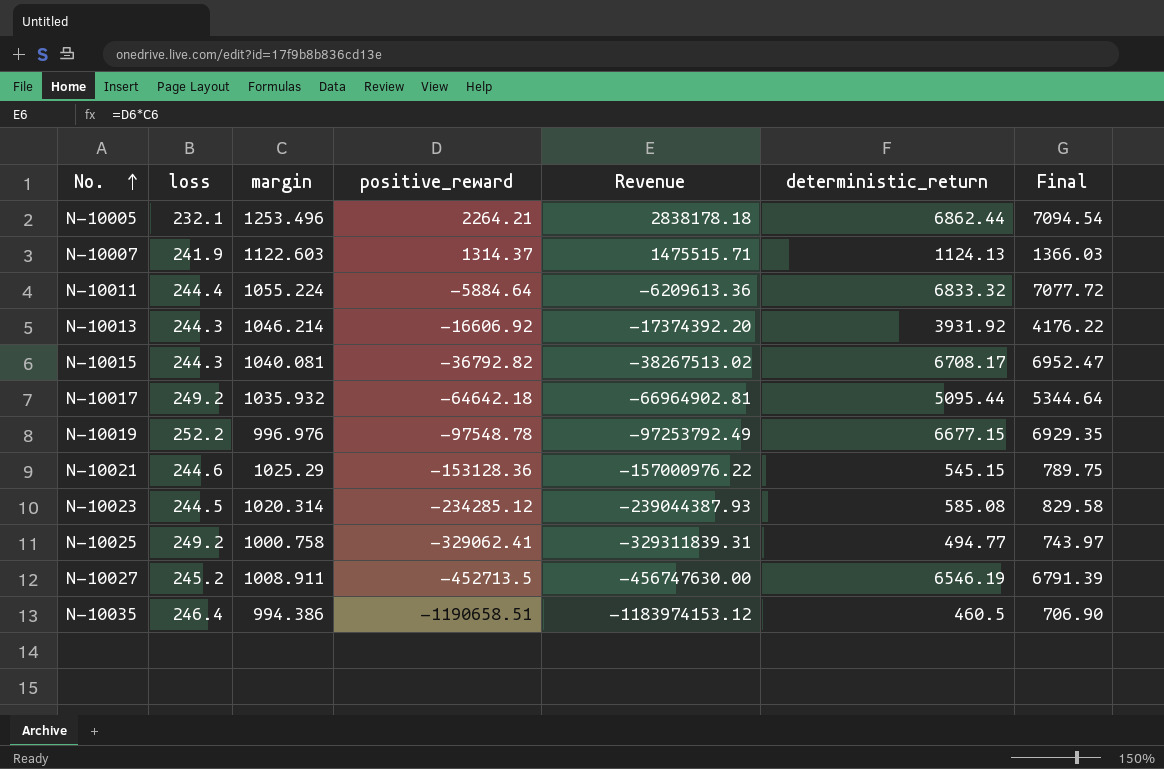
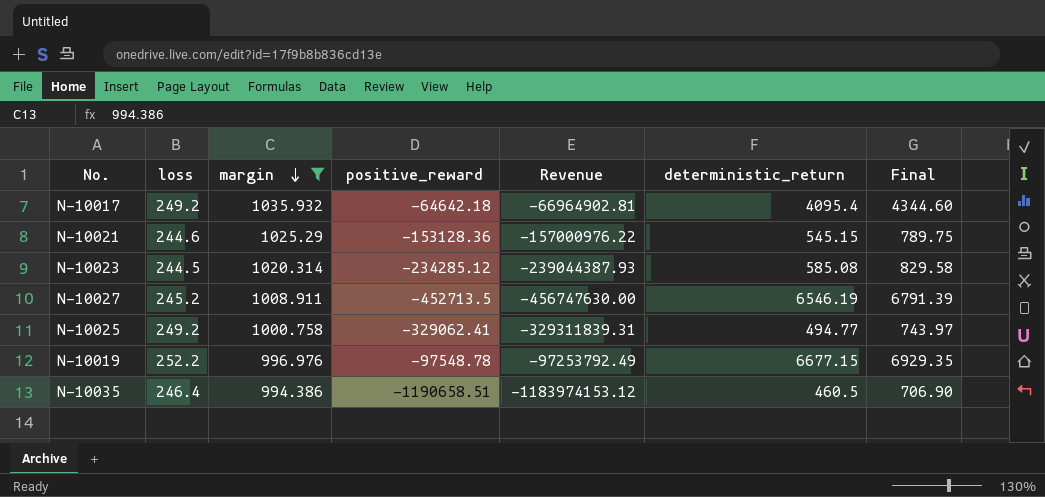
filter: none -> margin <= 1035.932
row order: No. ascending -> margin descending
N-10017 | deterministic_return: 5095.44 -> 4095.4
N-10017 | Final: 5344.64 -> 4344.60

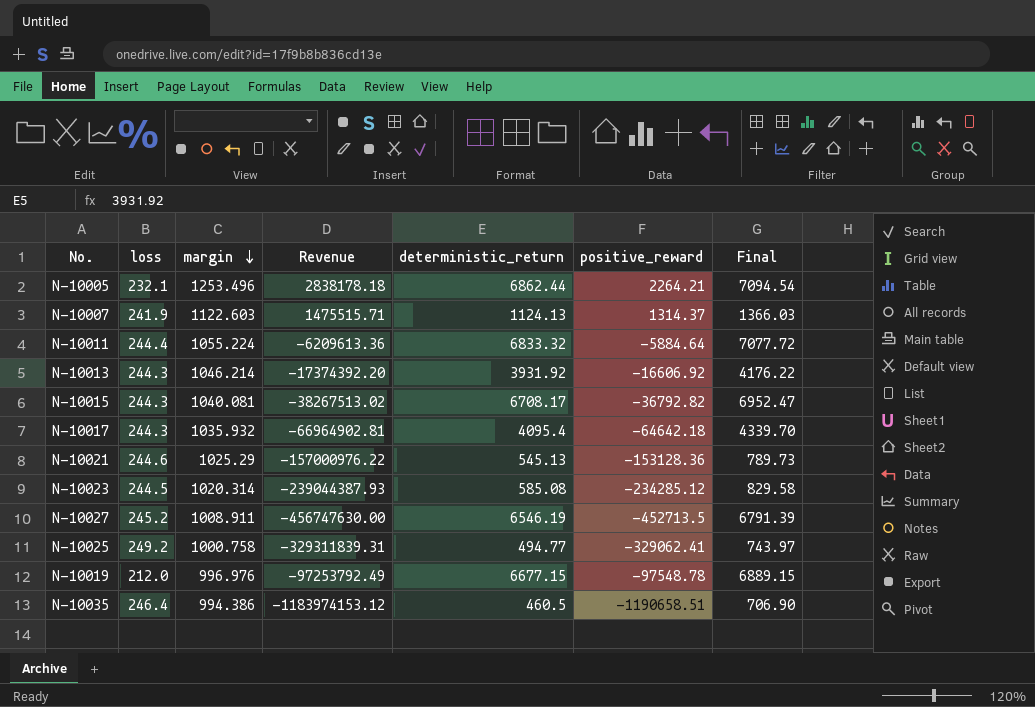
filter: margin <= 1035.932 -> none
column positive_reward | position: 4 -> 6
N-10017 | loss: 249.2 -> 244.3
N-10017 | Final: 4344.60 -> 4339.70
N-10021 | deterministic_return: 545.15 -> 545.13
N-10021 | Final: 789.75 -> 789.73
N-10019 | loss: 252.2 -> 212.0
N-10019 | Final: 6929.35 -> 6889.15

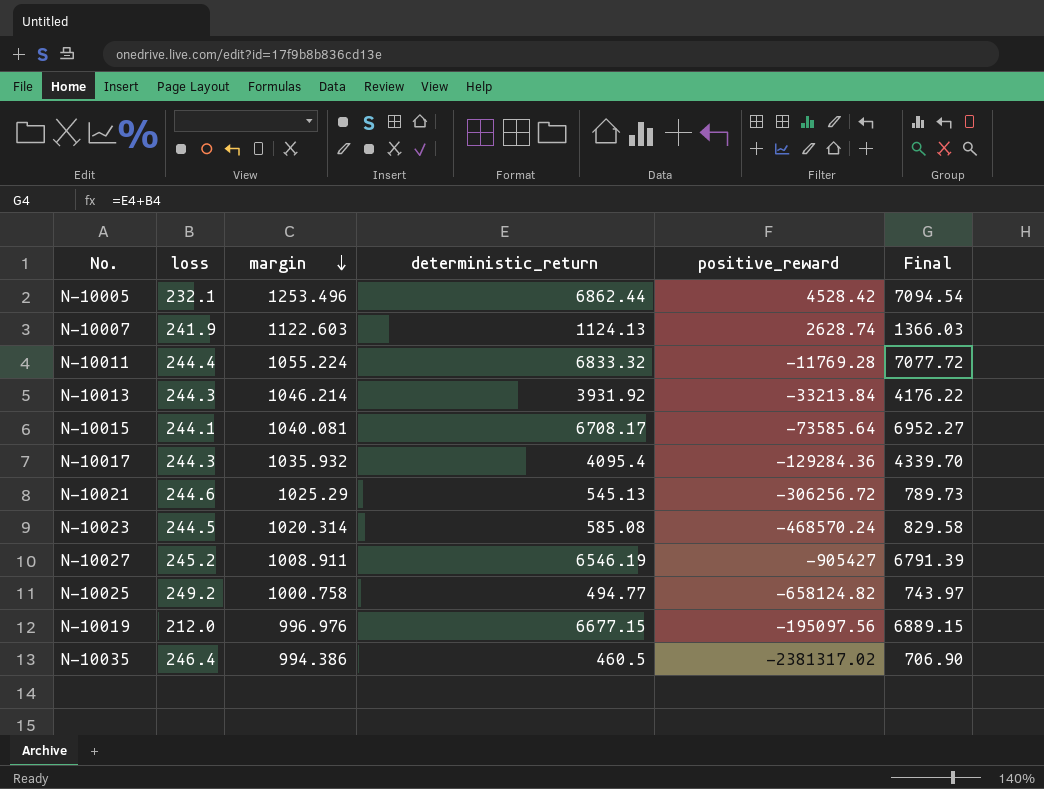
column Revenue | formula: [margin] * [positive_reward] -> none
N-10005 | positive_reward: 2264.21 -> 4528.42
N-10007 | positive_reward: 1314.37 -> 2628.74
N-10011 | positive_reward: -5884.64 -> -11769.28
N-10013 | positive_reward: -16606.92 -> -33213.84
N-10015 | loss: 244.3 -> 244.1
N-10015 | positive_reward: -36792.82 -> -73585.64
N-10015 | Final: 6952.47 -> 6952.27
N-10017 | positive_reward: -64642.18 -> -129284.36
N-10021 | positive_reward: -153128.36 -> -306256.72
N-10023 | positive_reward: -234285.12 -> -468570.24
N-10027 | positive_reward: -452713.5 -> -905427
N-10025 | positive_reward: -329062.41 -> -658124.82
N-10019 | positive_reward: -97548.78 -> -195097.56
N-10035 | positive_reward: -1190658.51 -> -2381317.02

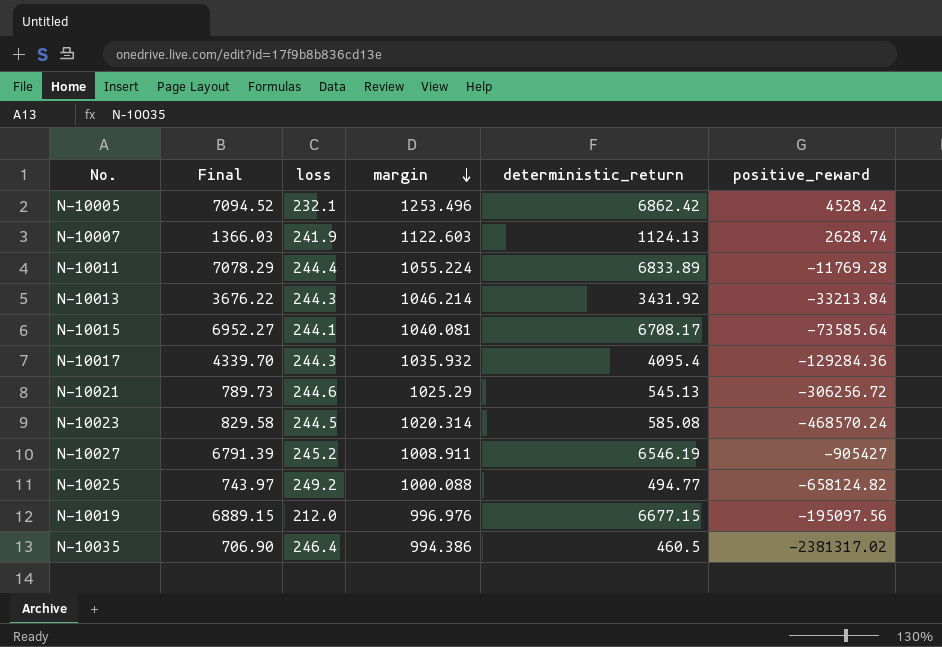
column Final | position: 6 -> 2
N-10005 | Final: 7094.54 -> 7094.52
N-10005 | deterministic_return: 6862.44 -> 6862.42
N-10011 | Final: 7077.72 -> 7078.29
N-10011 | deterministic_return: 6833.32 -> 6833.89
N-10013 | Final: 4176.22 -> 3676.22
N-10013 | deterministic_return: 3931.92 -> 3431.92
N-10025 | margin: 1000.758 -> 1000.088

